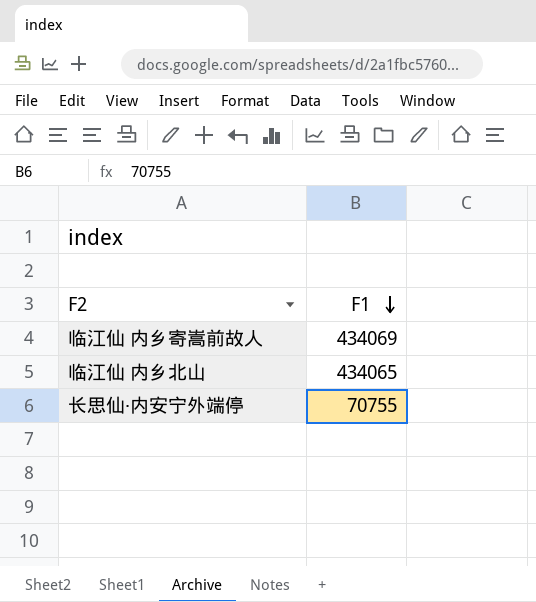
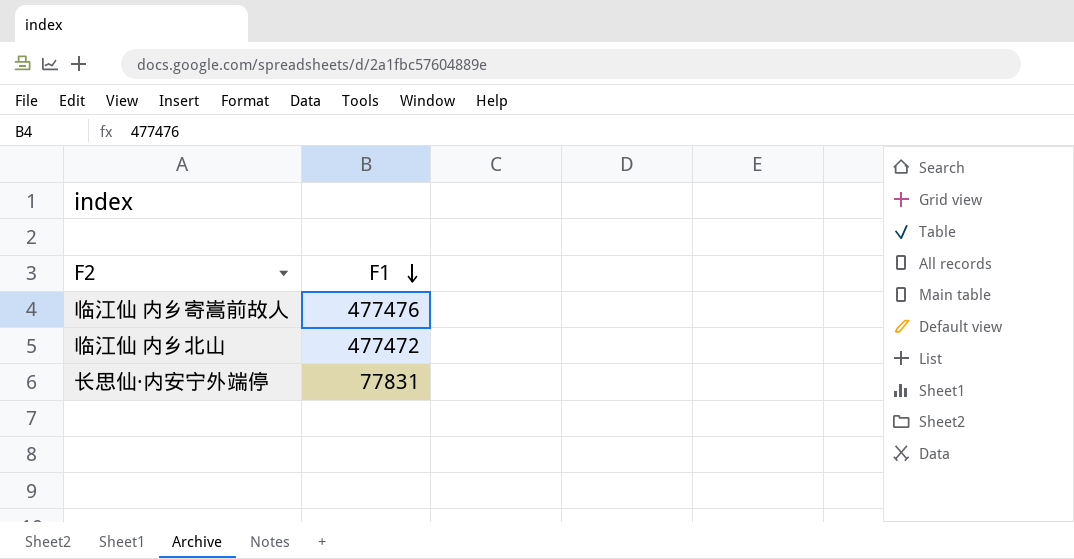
临江仙 内乡寄嵩前故人 | F1: 434069 -> 477476
临江仙 内乡北山 | F1: 434065 -> 477472
长思仙·内安宁外端停 | F1: 70755 -> 77831

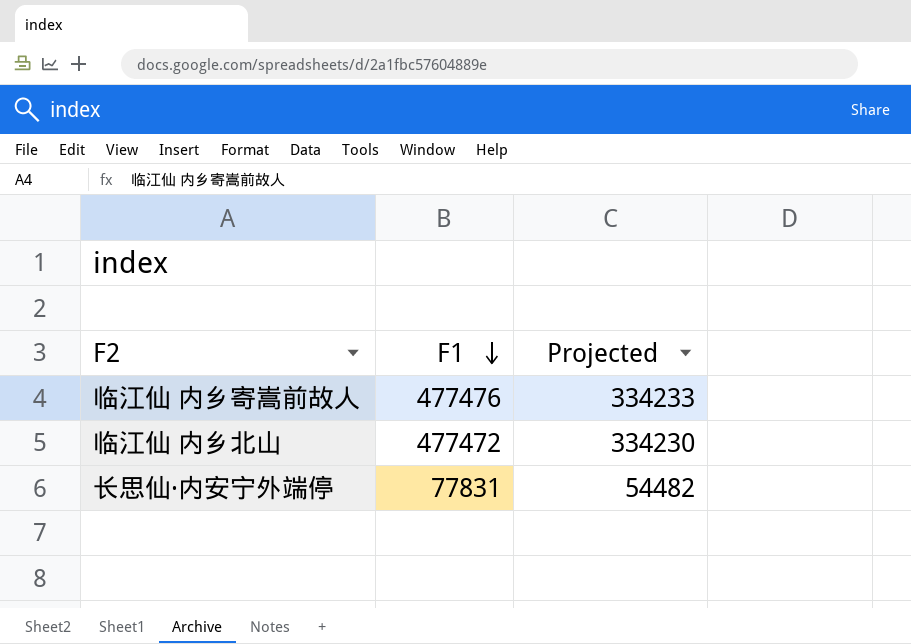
column Projected | formula: none -> [F1] * 0.7

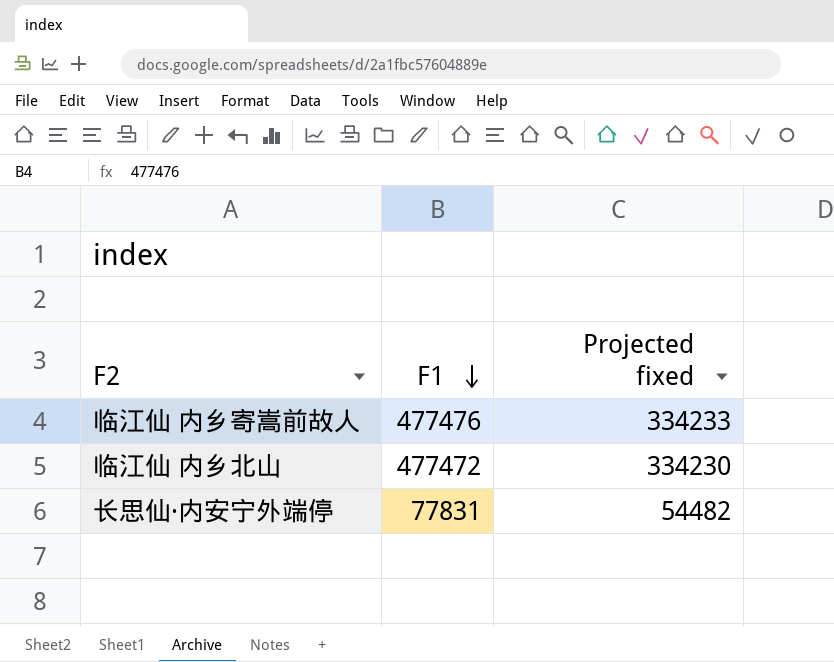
column name: Projected -> Projected fixed

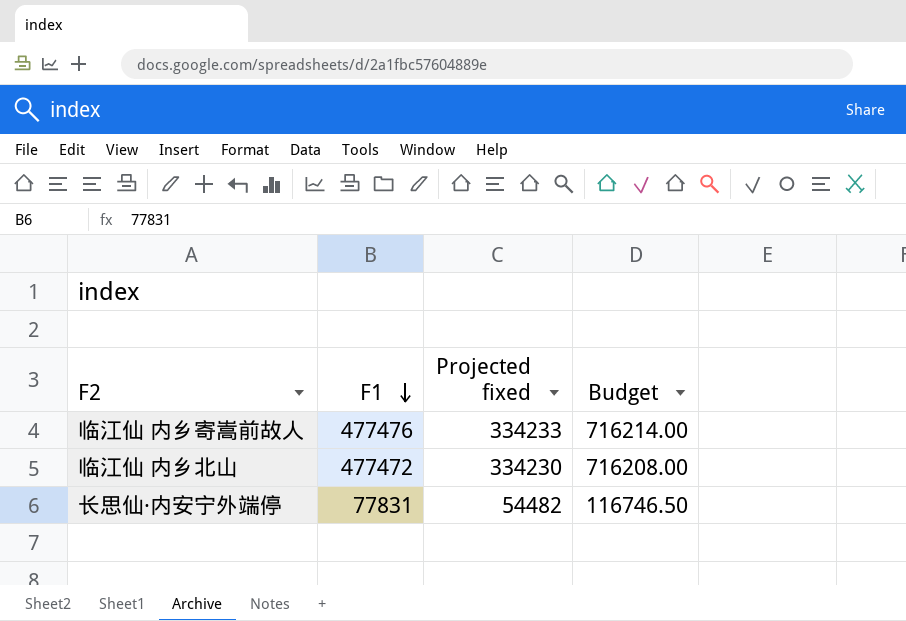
column Budget | formula: none -> [F1] * 1.5

